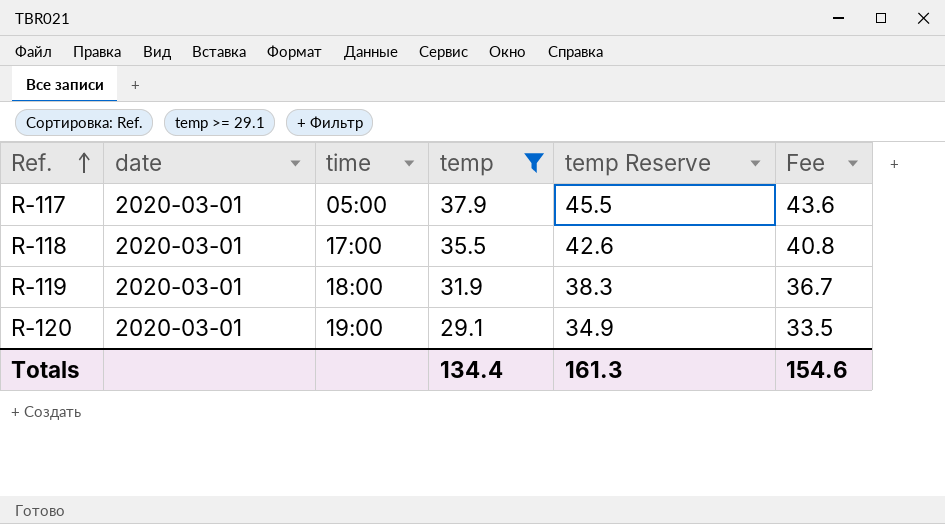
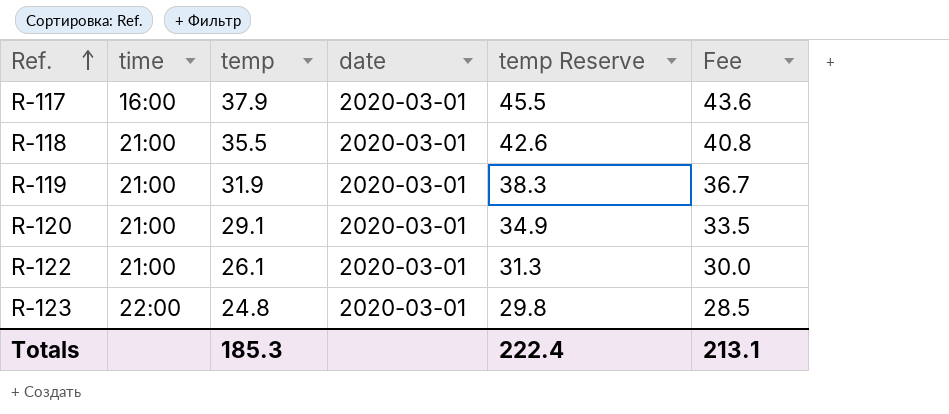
filter: temp >= 29.1 -> none
column date | position: 2 -> 4
R-117 | time: 05:00 -> 16:00
R-118 | time: 17:00 -> 21:00
R-119 | time: 18:00 -> 21:00
R-120 | time: 19:00 -> 21:00
Totals | temp: 134.4 -> 185.3
Totals | temp Reserve: 161.3 -> 222.4
Totals | Fee: 154.6 -> 213.1

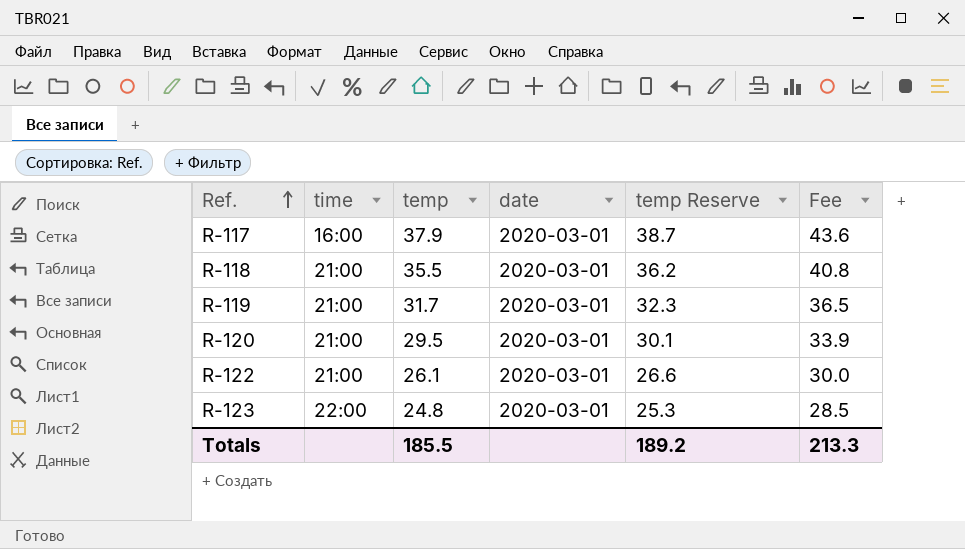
column temp Reserve | formula: [temp] * 1.2 -> [temp] * 1.02
R-119 | temp: 31.9 -> 31.7
R-119 | Fee: 36.7 -> 36.5
R-120 | temp: 29.1 -> 29.5
R-120 | Fee: 33.5 -> 33.9
Totals | temp: 185.3 -> 185.5
Totals | temp Reserve: 222.4 -> 189.2
Totals | Fee: 213.1 -> 213.3

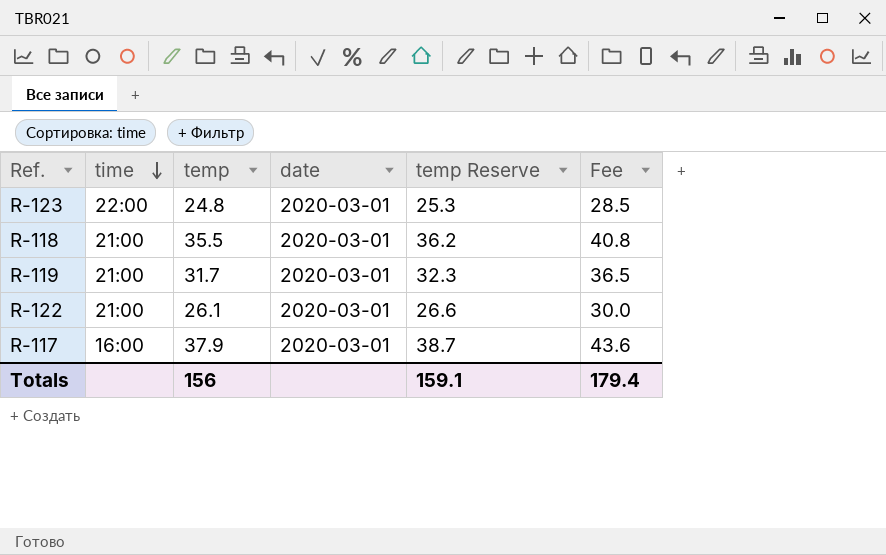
row order: Ref. ascending -> time descending
row R-120: 21:00 | 29.5 | 2020-03-01 | 30.1 | 33.9 -> none
Totals | temp: 185.5 -> 156
Totals | temp Reserve: 189.2 -> 159.1
Totals | Fee: 213.3 -> 179.4

